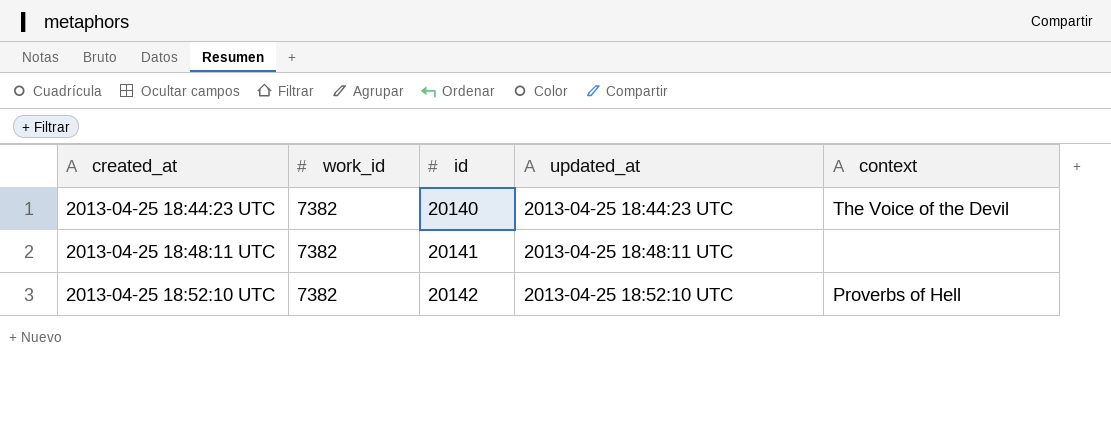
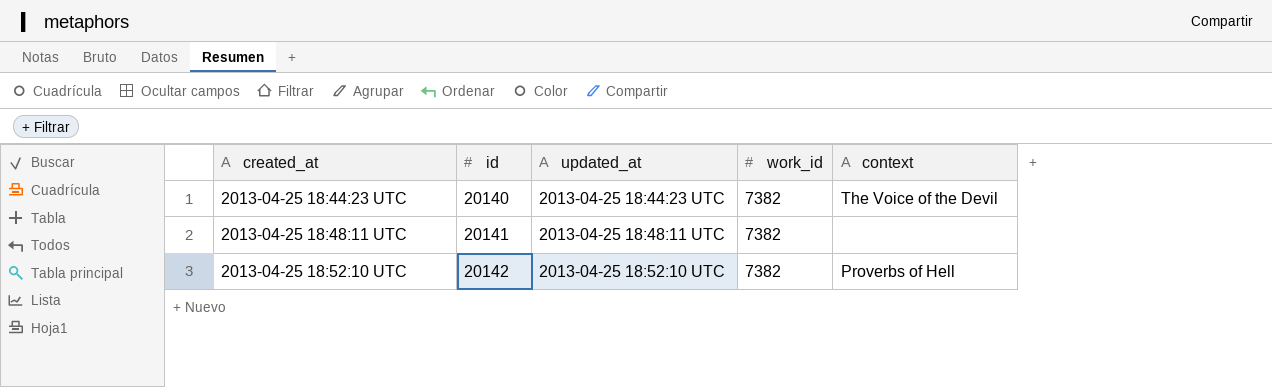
column work_id | position: 2 -> 4

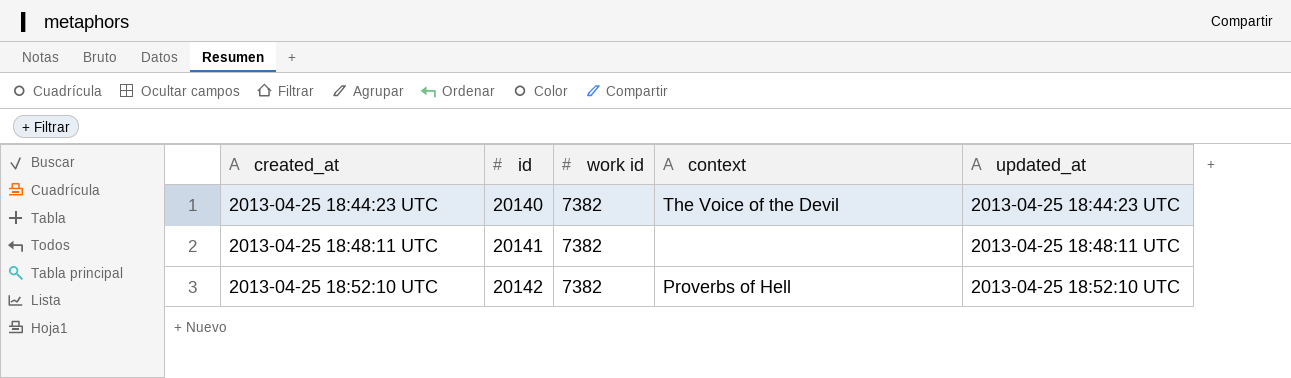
column name: work_id -> work id
column updated_at | position: 3 -> 5

